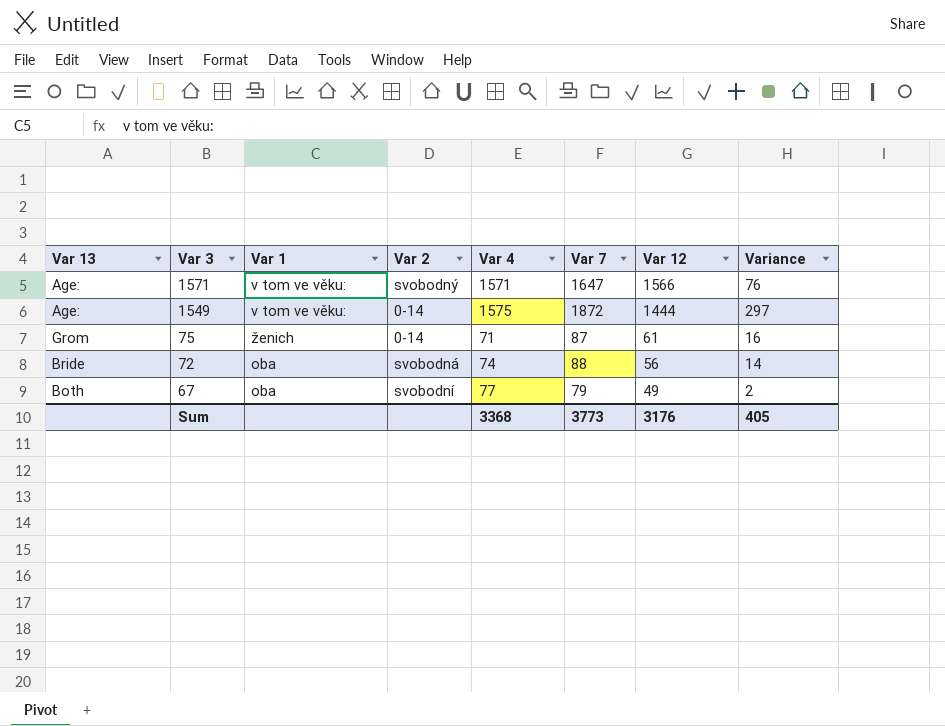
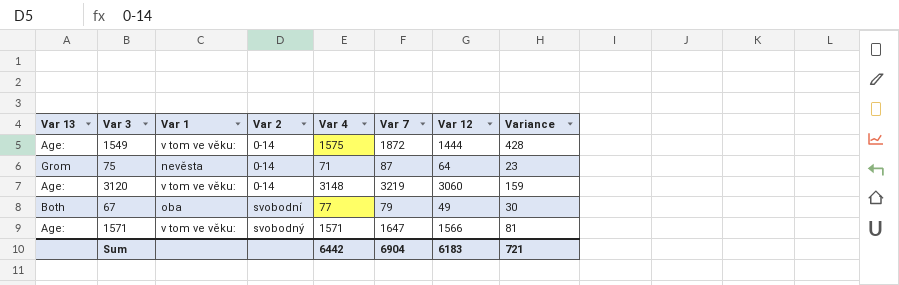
row order: Var 3 descending -> Var 2 ascending
column Variance | formula: [Var 7] - [Var 4] -> [Var 7] - [Var 12]
row 72: Bride | oba | svobodná | 74 | 88 | 56 | 14 -> none
75 | Var 1: ženich -> nevěsta
75 | Var 12: 61 -> 64
row 3120: none -> Age: | v tom ve věku: | 0-14 | 3148 | 3219 | 3060 | 159
Sum | Var 4: 3368 -> 6442
Sum | Var 7: 3773 -> 6904
Sum | Var 12: 3176 -> 6183
Sum | Variance: 405 -> 721

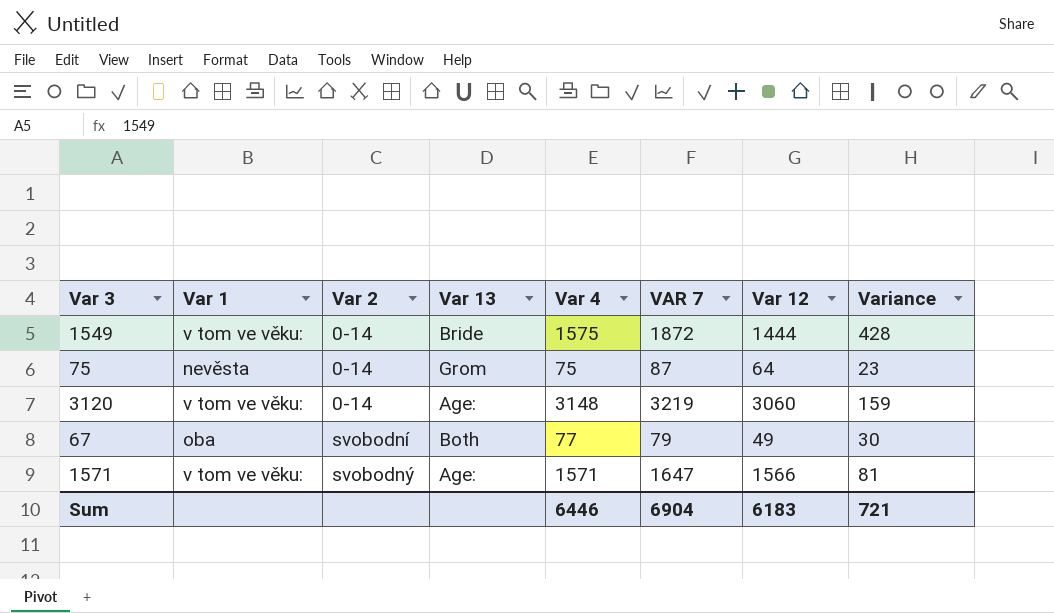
column Var 13 | position: 1 -> 4
column name: Var 7 -> VAR 7
1549 | Var 13: Age: -> Bride
75 | Var 4: 71 -> 75
Sum | Var 4: 6442 -> 6446

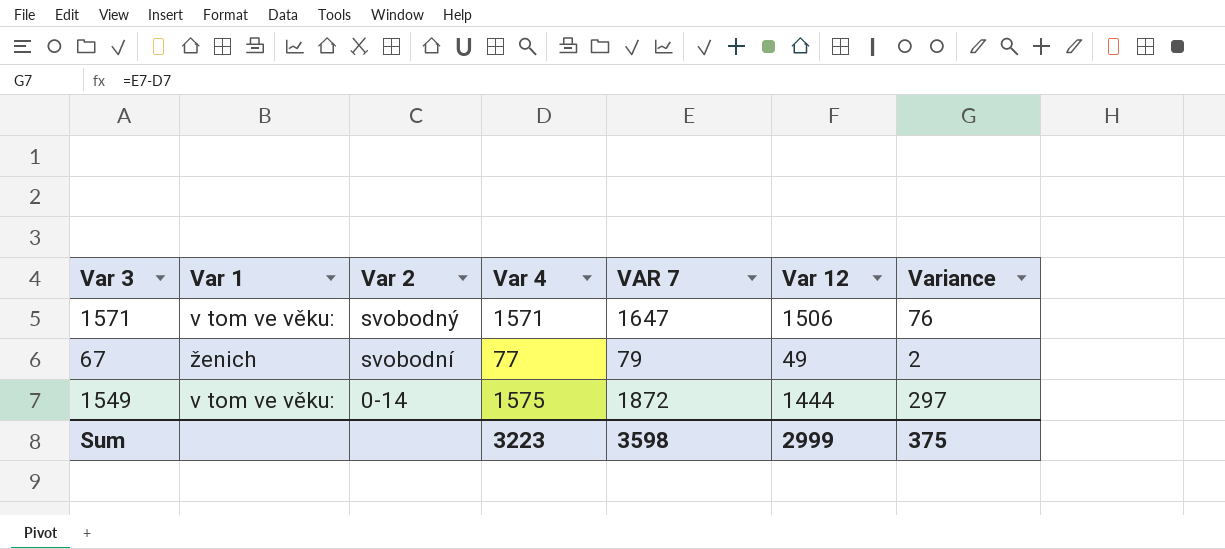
row order: Var 2 ascending -> Var 2 descending
column Var 13 | position: 4 -> none
column Variance | formula: [VAR 7] - [Var 12] -> [VAR 7] - [Var 4]
row 75: nevěsta | 0-14 | Grom | 75 | 87 | 64 | 23 -> none
row 3120: v tom ve věku: | 0-14 | Age: | 3148 | 3219 | 3060 | 159 -> none
1571 | Var 12: 1566 -> 1506
67 | Var 1: oba -> ženich
Sum | Var 4: 6446 -> 3223
Sum | VAR 7: 6904 -> 3598
Sum | Var 12: 6183 -> 2999
Sum | Variance: 721 -> 375

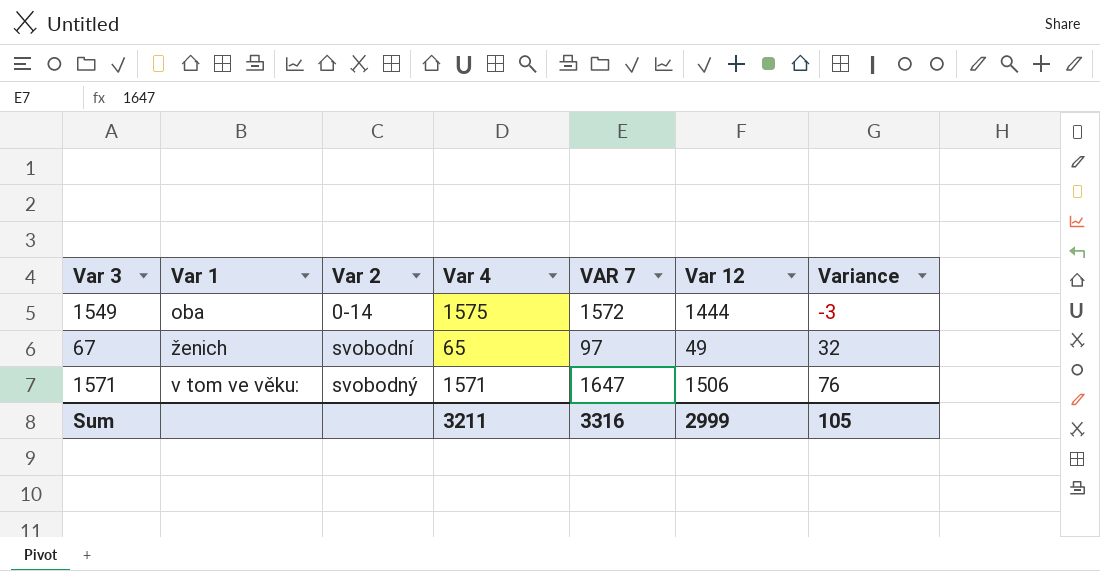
row order: Var 2 descending -> Var 2 ascending
1549 | Var 1: v tom ve věku: -> oba
1549 | VAR 7: 1872 -> 1572
1549 | Variance: 297 -> -3
67 | Var 4: 77 -> 65
67 | VAR 7: 79 -> 97
67 | Variance: 2 -> 32
Sum | Var 4: 3223 -> 3211
Sum | VAR 7: 3598 -> 3316
Sum | Variance: 375 -> 105

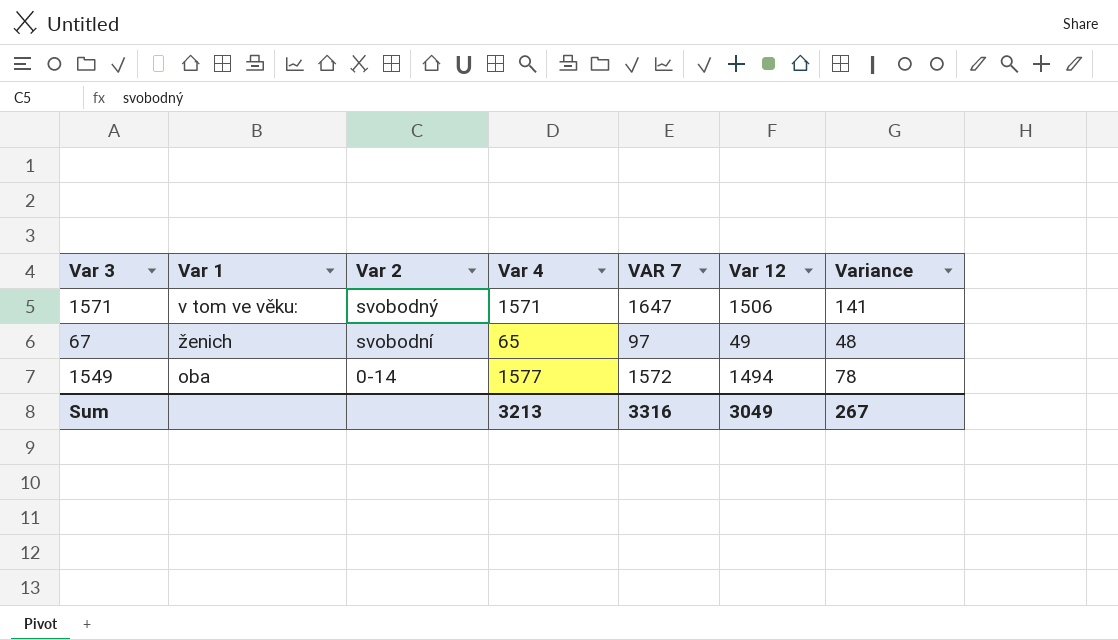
row order: Var 2 ascending -> Var 2 descending
column Variance | formula: [VAR 7] - [Var 4] -> [VAR 7] - [Var 12]
1549 | Var 4: 1575 -> 1577
1549 | Var 12: 1444 -> 1494
Sum | Var 4: 3211 -> 3213
Sum | Var 12: 2999 -> 3049
Sum | Variance: 105 -> 267

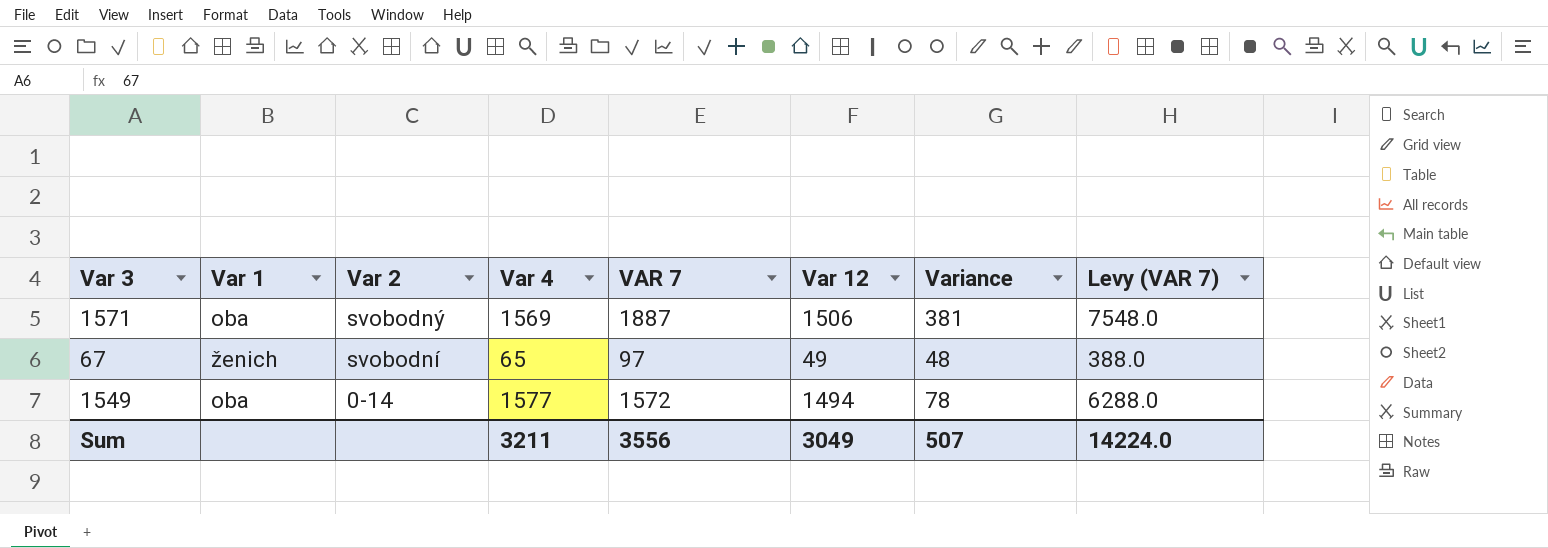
column Levy (VAR 7) | formula: none -> [VAR 7] * 4
1571 | Var 1: v tom ve věku: -> oba
1571 | Var 4: 1571 -> 1569
1571 | VAR 7: 1647 -> 1887
1571 | Variance: 141 -> 381
Sum | Var 4: 3213 -> 3211
Sum | VAR 7: 3316 -> 3556
Sum | Variance: 267 -> 507

